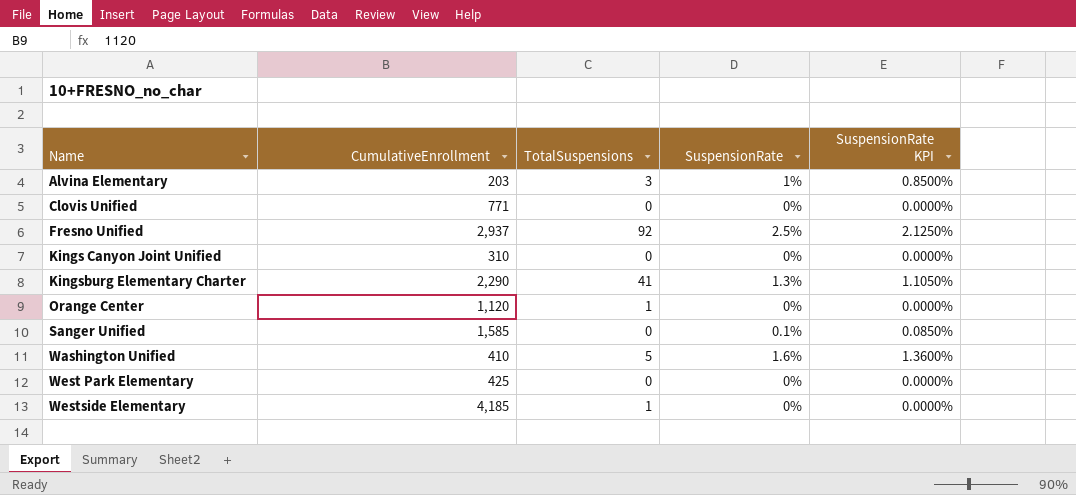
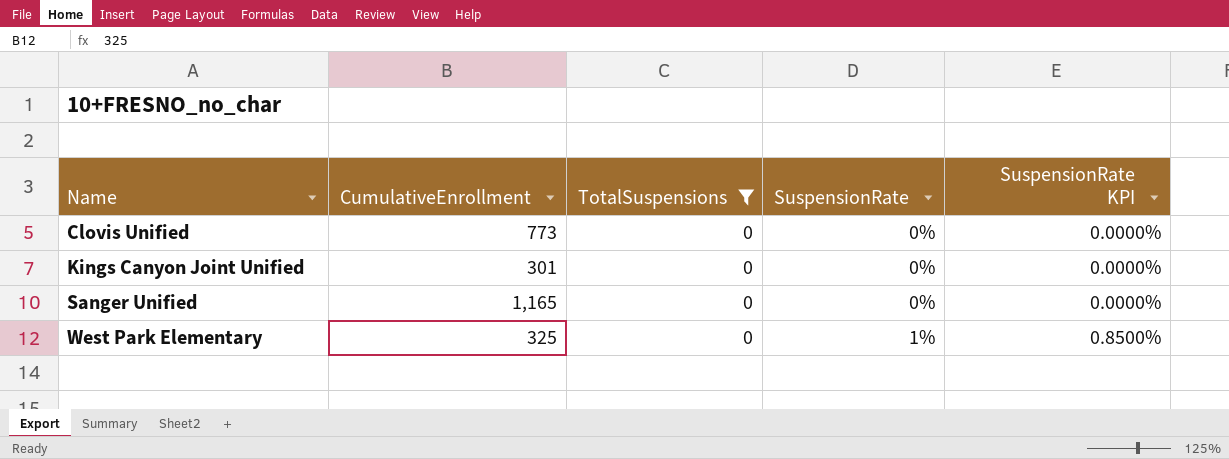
filter: none -> TotalSuspensions = 0
Clovis Unified | CumulativeEnrollment: 771 -> 773
Kings Canyon Joint Unified | CumulativeEnrollment: 310 -> 301
Sanger Unified | CumulativeEnrollment: 1,585 -> 1,165
Sanger Unified | SuspensionRate: 0.1% -> 0%
Sanger Unified | SuspensionRate KPI: 0.0850% -> 0.0000%
West Park Elementary | CumulativeEnrollment: 425 -> 325
West Park Elementary | SuspensionRate: 0% -> 1%
West Park Elementary | SuspensionRate KPI: 0.0000% -> 0.8500%

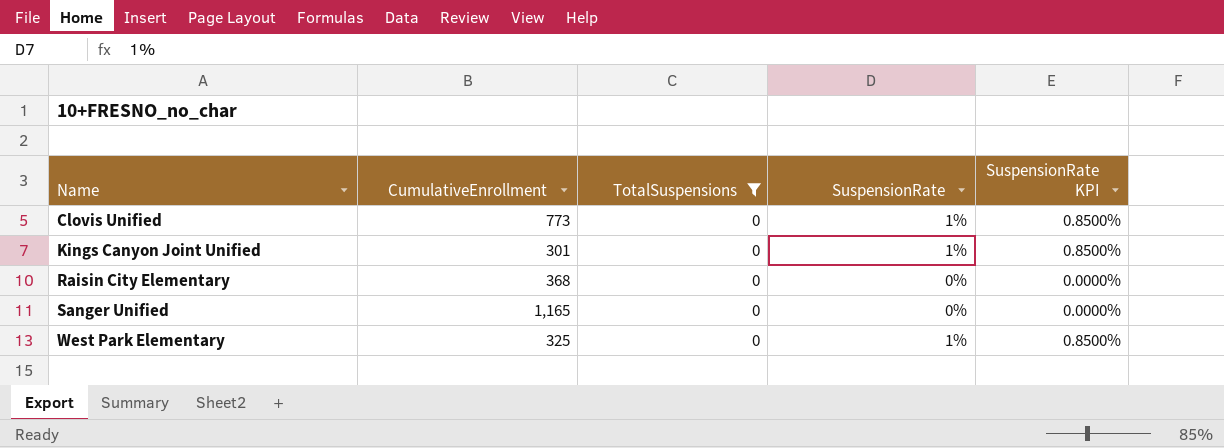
Clovis Unified | SuspensionRate: 0% -> 1%
Clovis Unified | SuspensionRate KPI: 0.0000% -> 0.8500%
Kings Canyon Joint Unified | SuspensionRate: 0% -> 1%
Kings Canyon Joint Unified | SuspensionRate KPI: 0.0000% -> 0.8500%
row Raisin City Elementary: none -> 368 | 0 | 0% | 0.0000%

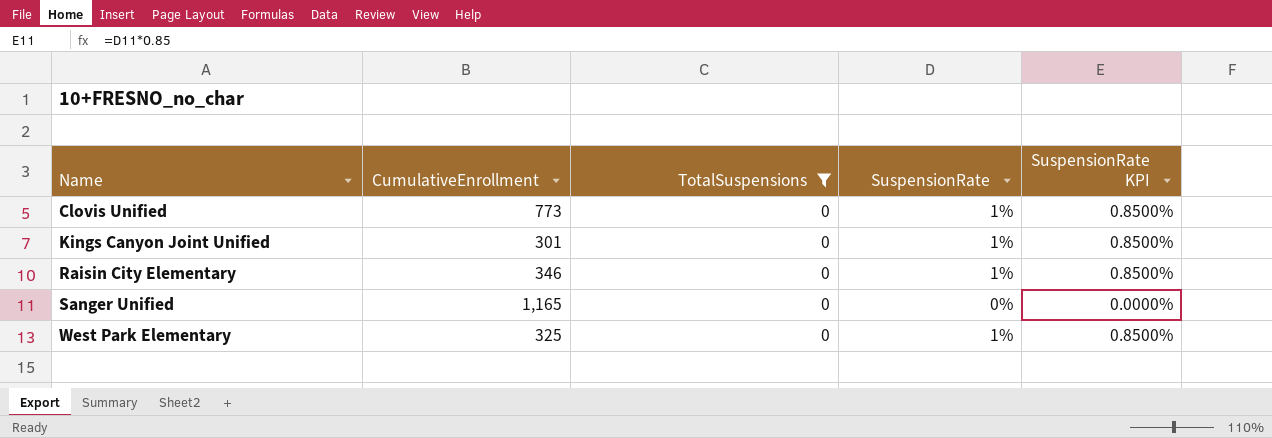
Raisin City Elementary | CumulativeEnrollment: 368 -> 346
Raisin City Elementary | SuspensionRate: 0% -> 1%
Raisin City Elementary | SuspensionRate KPI: 0.0000% -> 0.8500%

